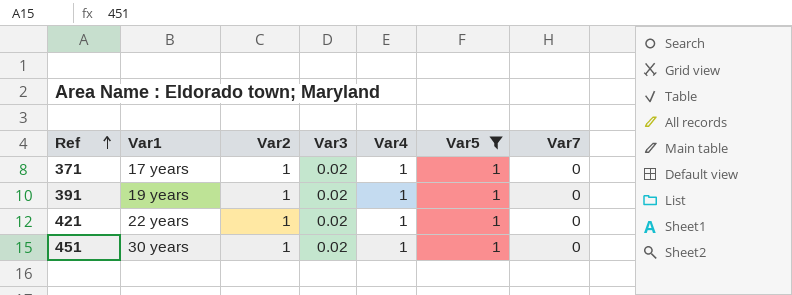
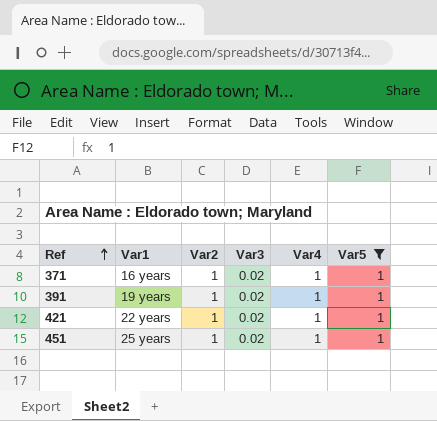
column Var7 | position: 7 -> none
371 | Var1: 17 years -> 16 years
451 | Var1: 30 years -> 25 years

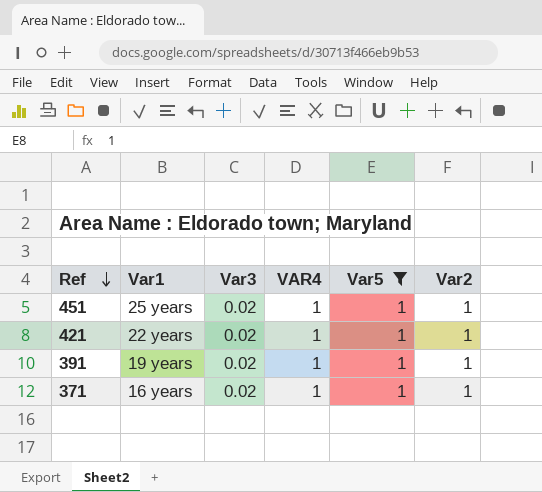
row order: Ref ascending -> Ref descending
column name: Var4 -> VAR4
column Var2 | position: 3 -> 6

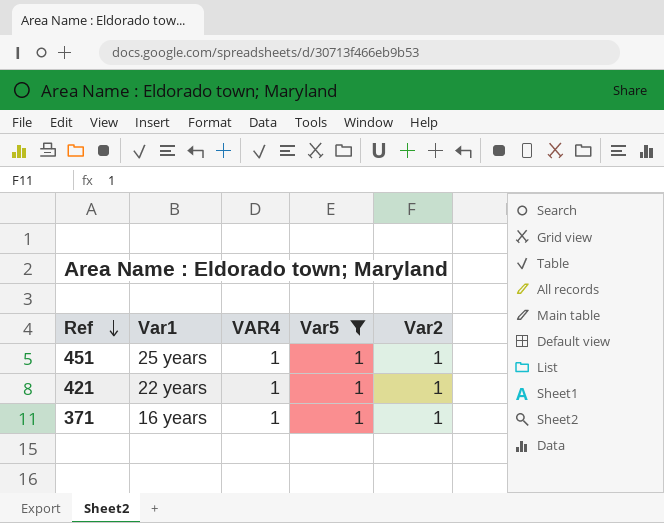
column Var3 | position: 3 -> none
row 391: 19 years | 0.02 | 1 | 1 | 1 -> none

